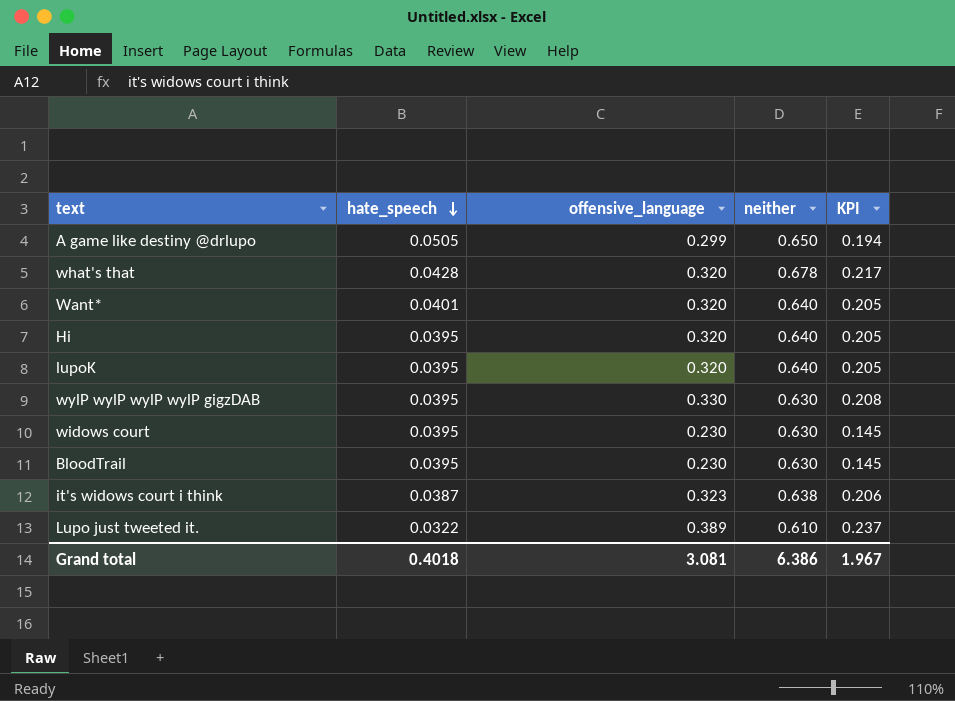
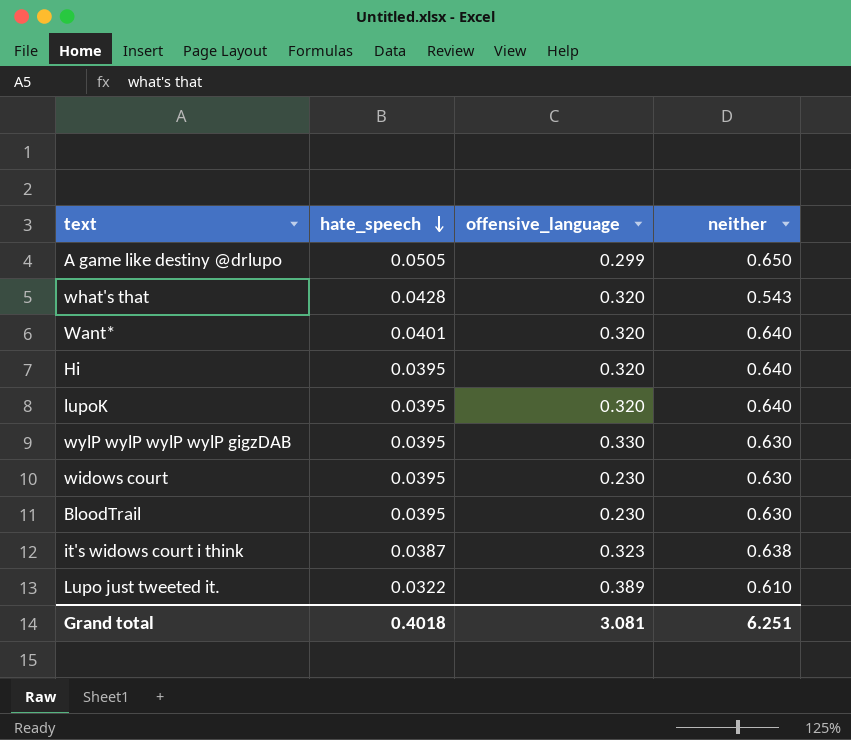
column KPI | formula: [offensive_language] * [neither] -> none
what's that | neither: 0.678 -> 0.543
Grand total | neither: 6.386 -> 6.251

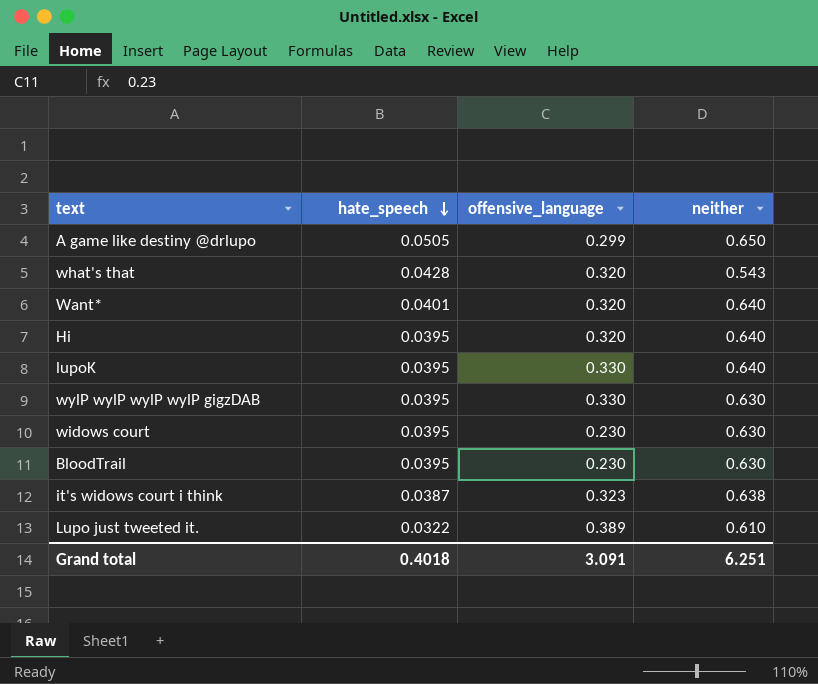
lupoK | offensive_language: 0.320 -> 0.330
Grand total | offensive_language: 3.081 -> 3.091

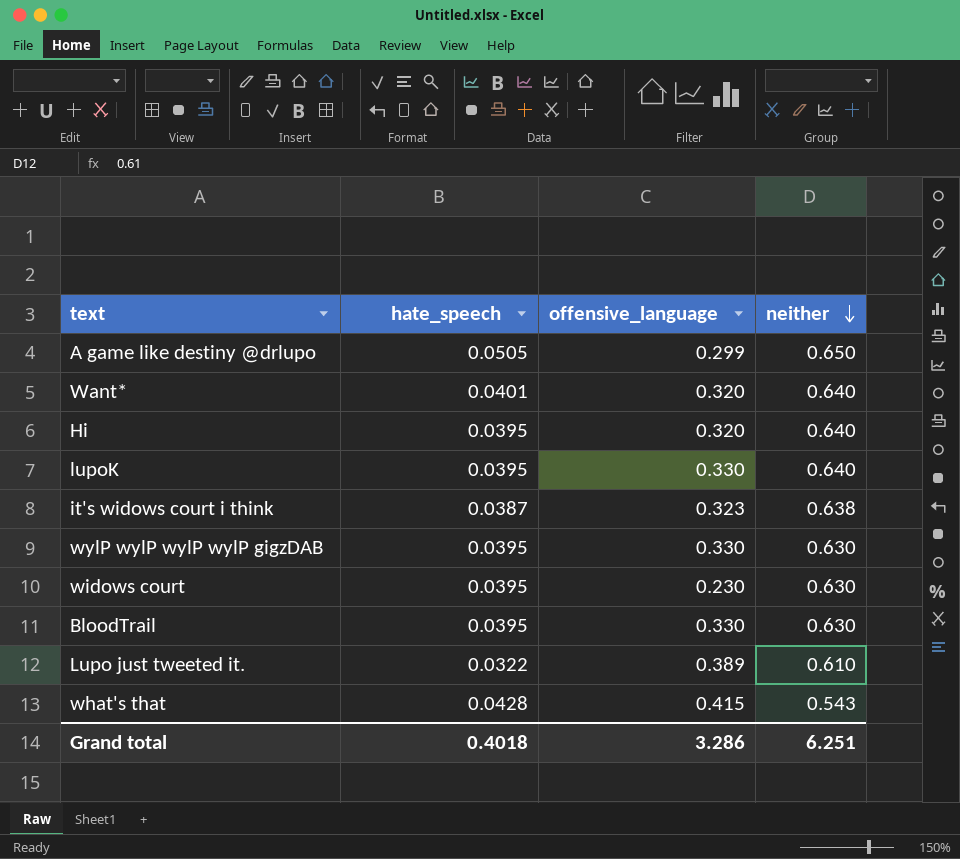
row order: hate_speech descending -> neither descending
BloodTrail | offensive_language: 0.230 -> 0.330
what's that | offensive_language: 0.320 -> 0.415
Grand total | offensive_language: 3.091 -> 3.286

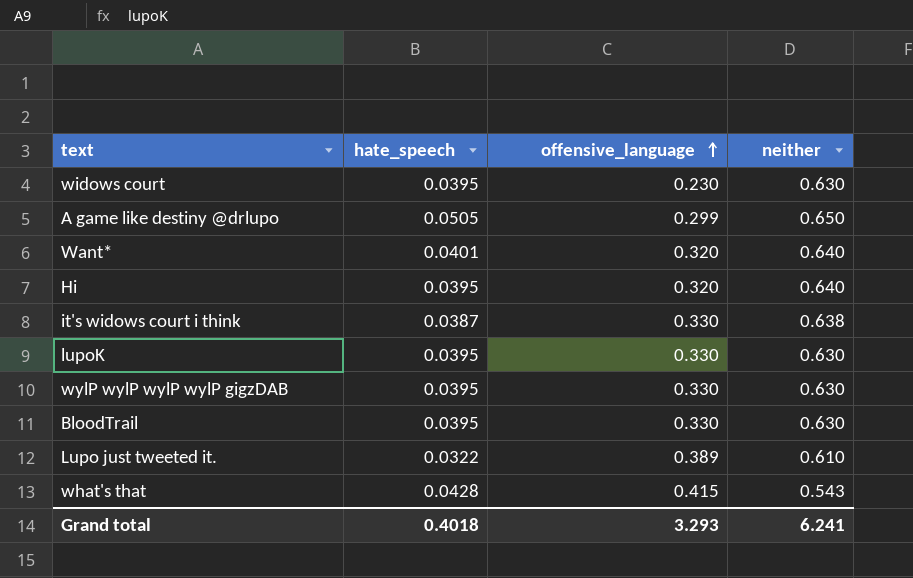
row order: neither descending -> offensive_language ascending
it's widows court i think | offensive_language: 0.323 -> 0.330
lupoK | neither: 0.640 -> 0.630
Grand total | offensive_language: 3.286 -> 3.293
Grand total | neither: 6.251 -> 6.241

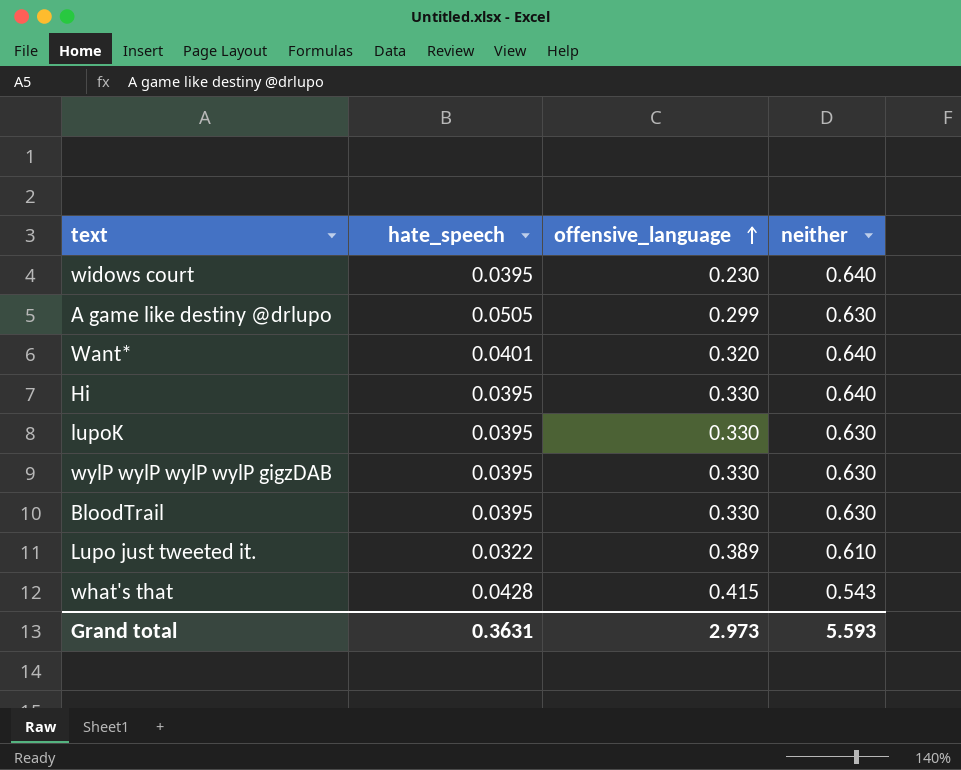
row it's widows court i think: 0.0387 | 0.330 | 0.638 -> none
widows court | neither: 0.630 -> 0.640
A game like destiny @drlupo | neither: 0.650 -> 0.630
Hi | offensive_language: 0.320 -> 0.330
Grand total | hate_speech: 0.4018 -> 0.3631
Grand total | offensive_language: 3.293 -> 2.973
Grand total | neither: 6.241 -> 5.593

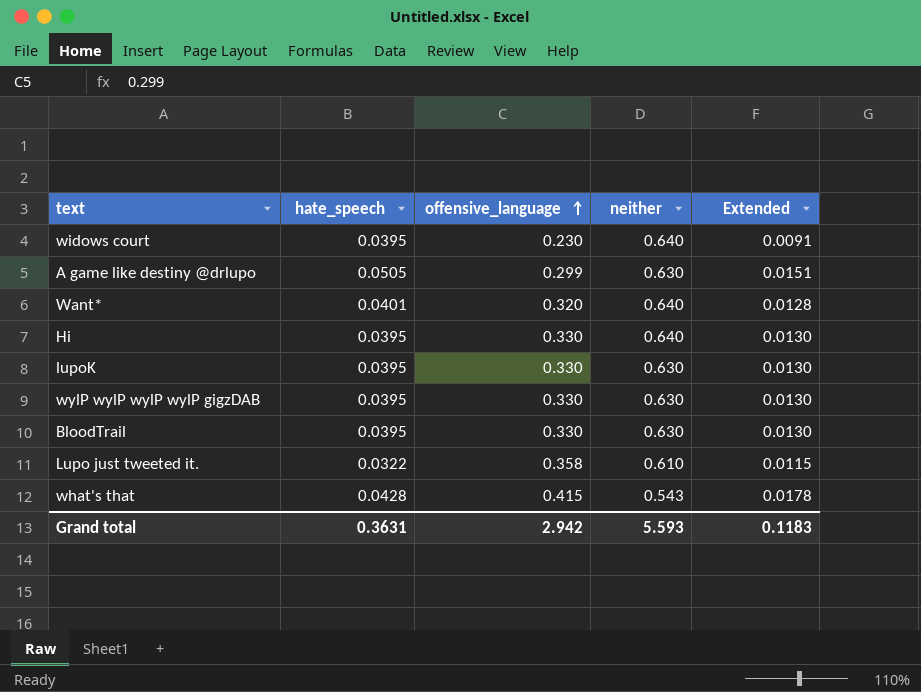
column Extended | formula: none -> [hate_speech] * [offensive_language]
Lupo just tweeted it. | offensive_language: 0.389 -> 0.358
Grand total | offensive_language: 2.973 -> 2.942

